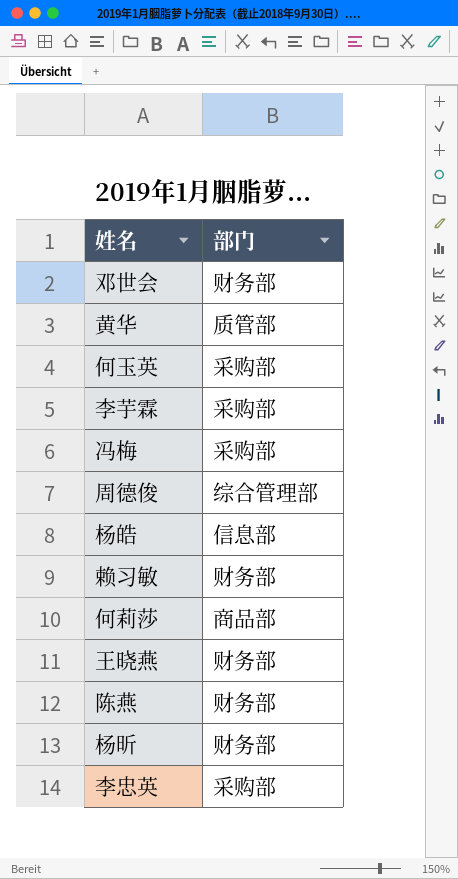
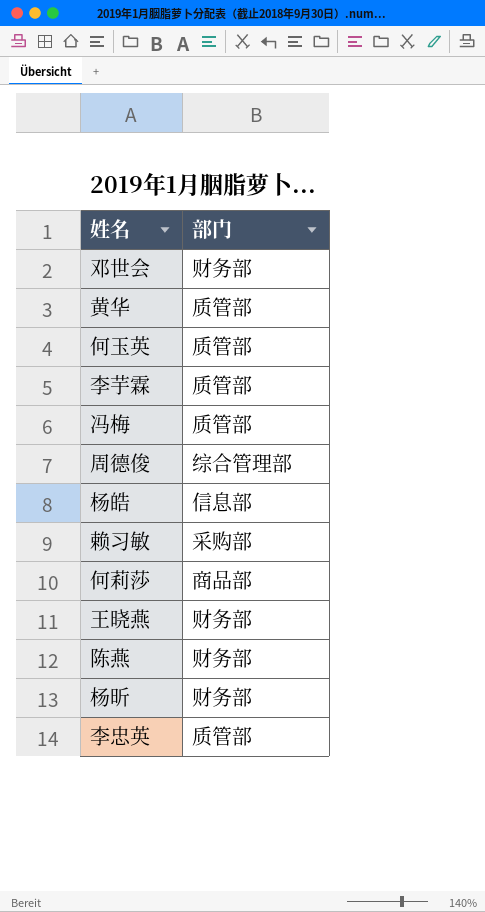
何玉英 | 部门: 采购部 -> 质管部
李芋霖 | 部门: 采购部 -> 质管部
冯梅 | 部门: 采购部 -> 质管部
赖习敏 | 部门: 财务部 -> 采购部
李忠英 | 部门: 采购部 -> 质管部

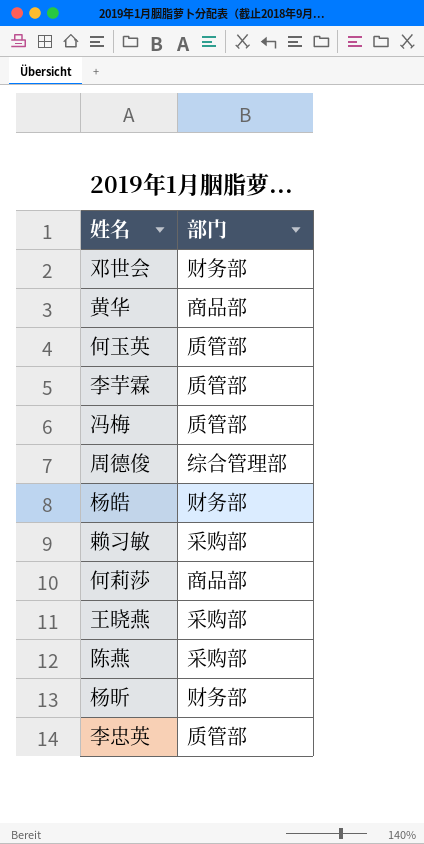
黄华 | 部门: 质管部 -> 商品部
杨皓 | 部门: 信息部 -> 财务部
王晓燕 | 部门: 财务部 -> 采购部
陈燕 | 部门: 财务部 -> 采购部

